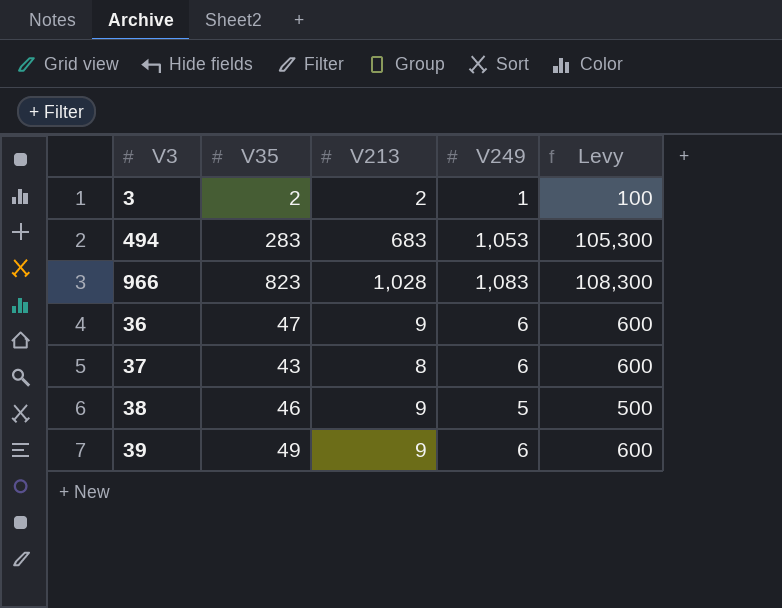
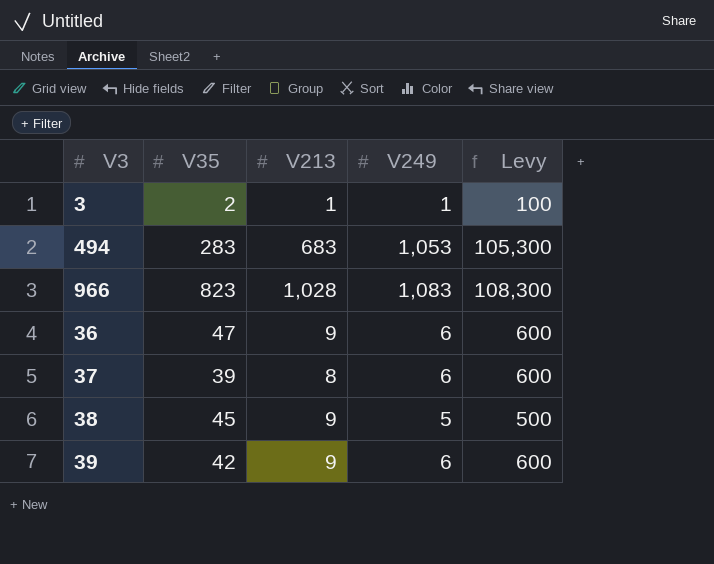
3 | V213: 2 -> 1
37 | V35: 43 -> 39
38 | V35: 46 -> 45
39 | V35: 49 -> 42

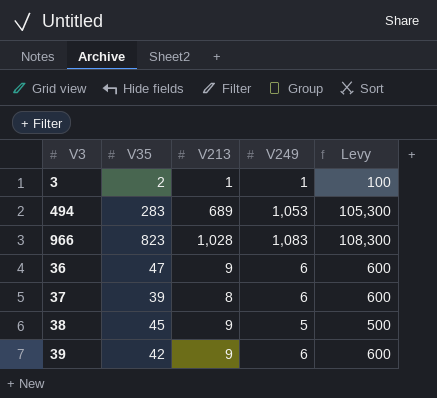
494 | V213: 683 -> 689

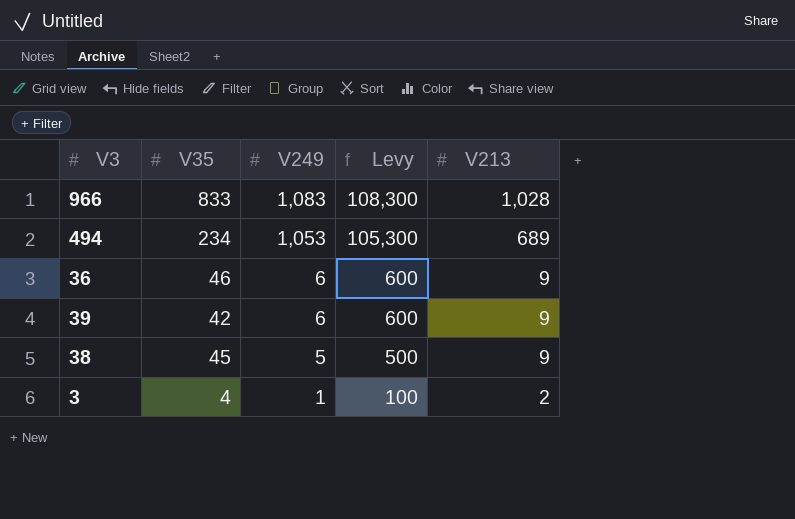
row order: none -> V249 descending
column V213 | position: 3 -> 5
row 37: 39 | 8 | 6 | 600 -> none
966 | V35: 823 -> 833
494 | V35: 283 -> 234
36 | V35: 47 -> 46
3 | V35: 2 -> 4
3 | V213: 1 -> 2

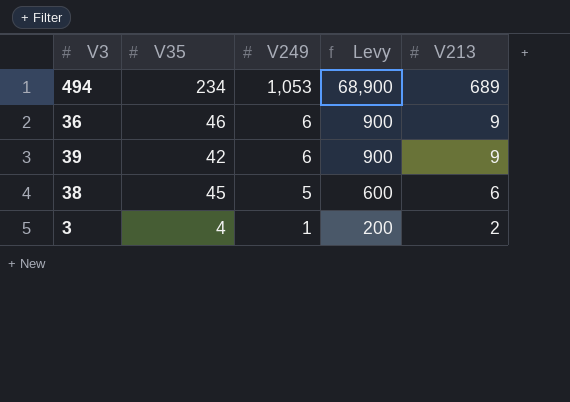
column Levy | formula: [V249] * 100 -> [V213] * 100
row 966: 833 | 1,083 | 108,300 | 1,028 -> none
38 | V213: 9 -> 6

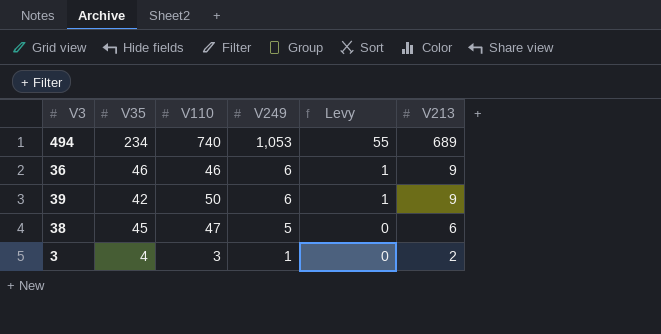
column V110 | position: none -> 3
column Levy | formula: [V213] * 100 -> [V213] * 0.08

